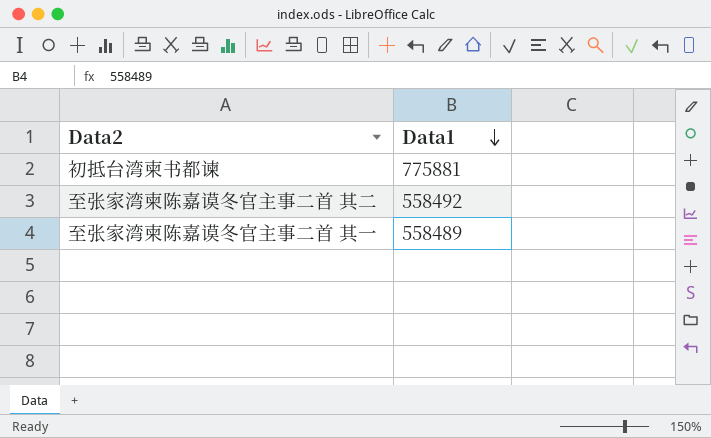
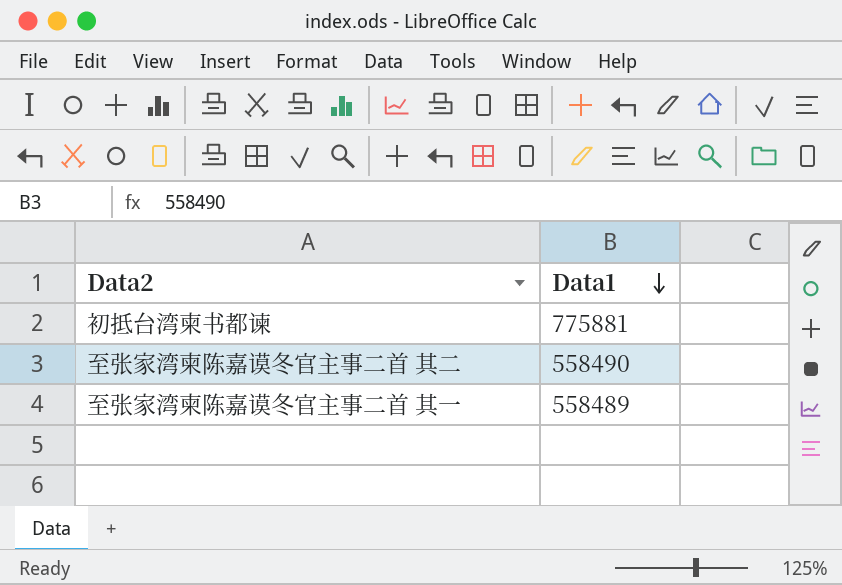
至张家湾柬陈嘉谟冬官主事二首 其二 | Data1: 558492 -> 558490

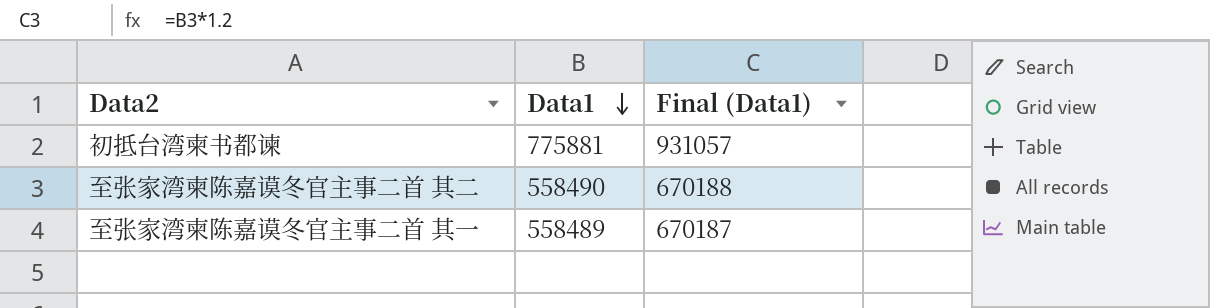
column Final (Data1) | formula: none -> [Data1] * 1.2

